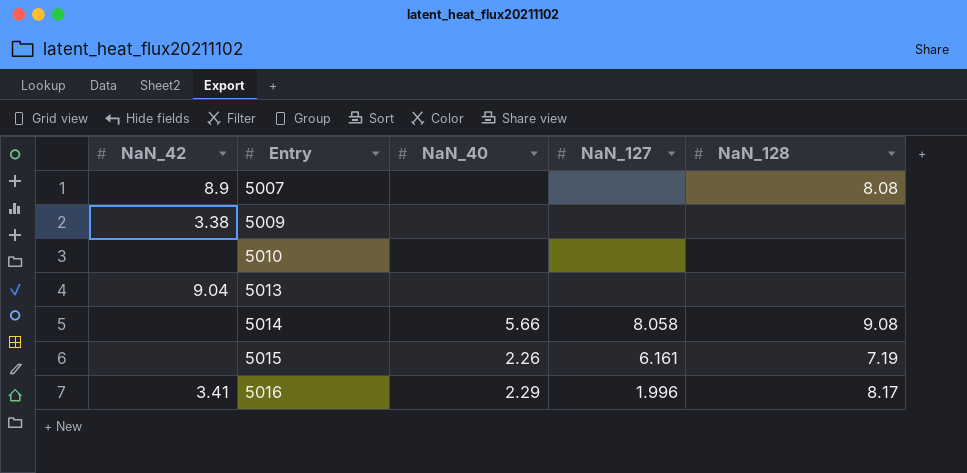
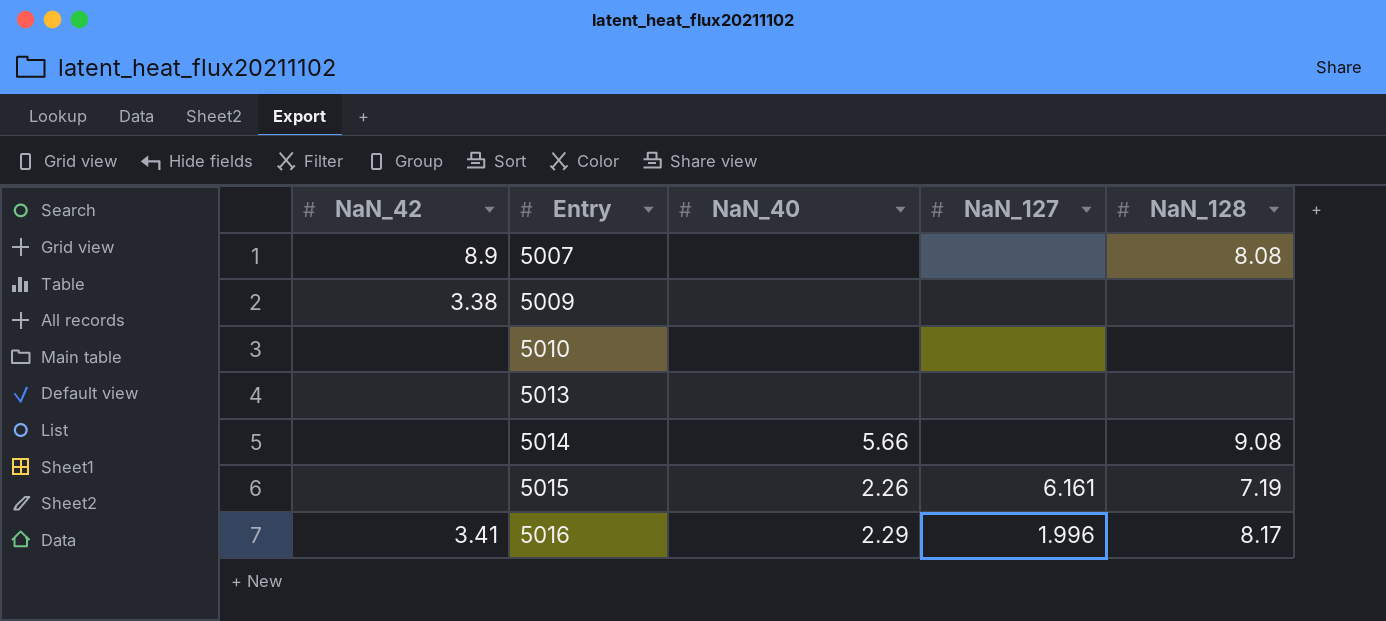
5013 | NaN_42: 9.04 -> none
5014 | NaN_127: 8.058 -> none

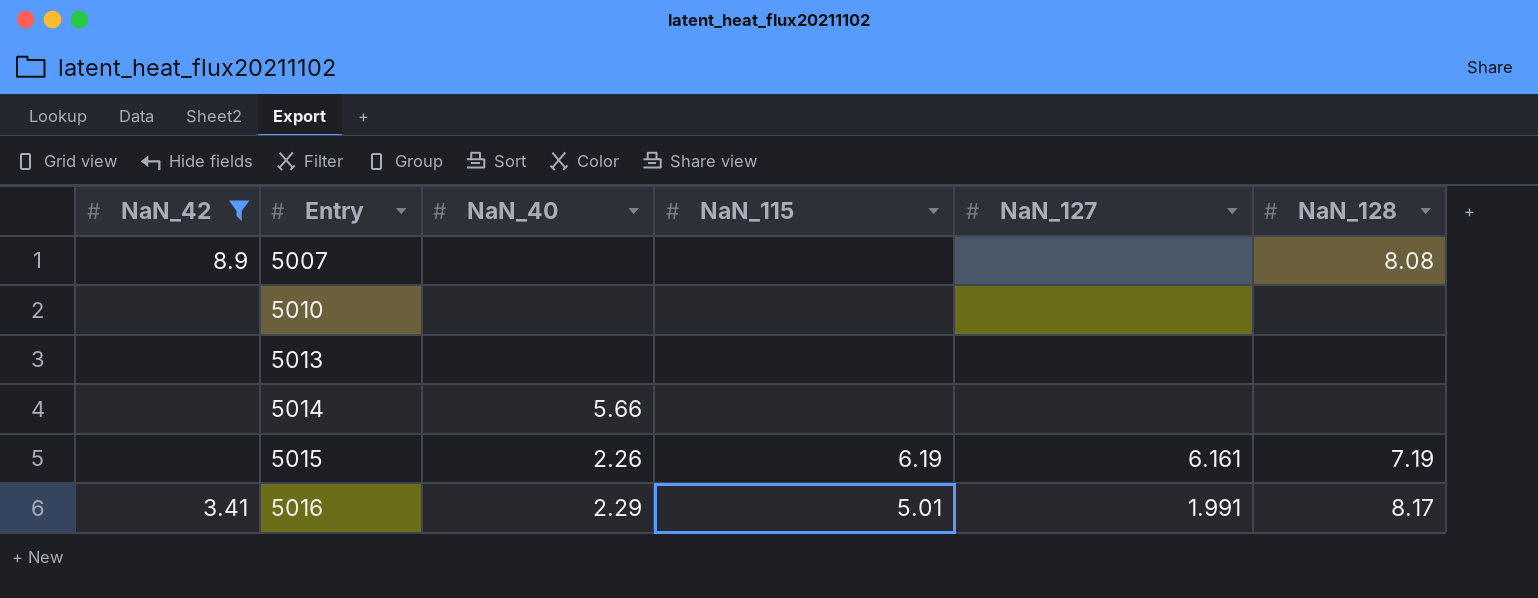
filter: none -> NaN_42 != 3.38
column NaN_115 | position: none -> 4
5014 | NaN_128: 9.08 -> none
5016 | NaN_127: 1.996 -> 1.991

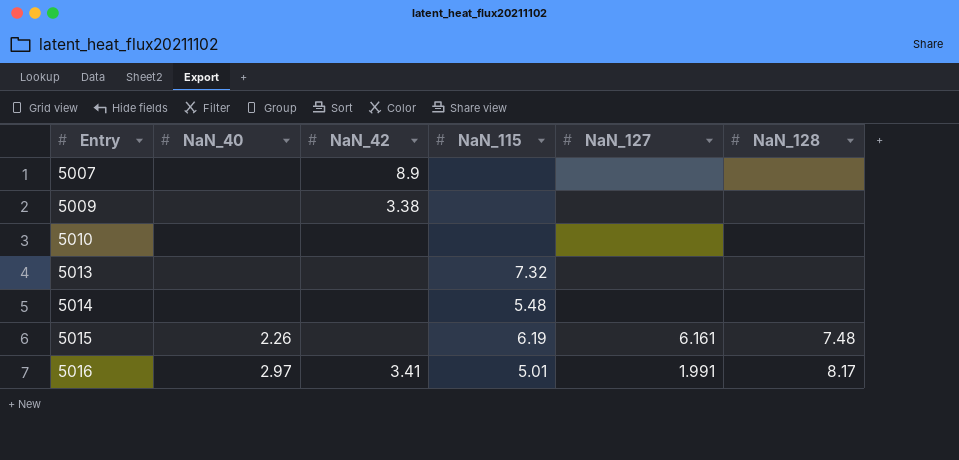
filter: NaN_42 != 3.38 -> none
column NaN_42 | position: 1 -> 3
5007 | NaN_128: 8.08 -> none
5013 | NaN_115: none -> 7.32
5014 | NaN_40: 5.66 -> none
5014 | NaN_115: none -> 5.48
5015 | NaN_128: 7.19 -> 7.48
5016 | NaN_40: 2.29 -> 2.97

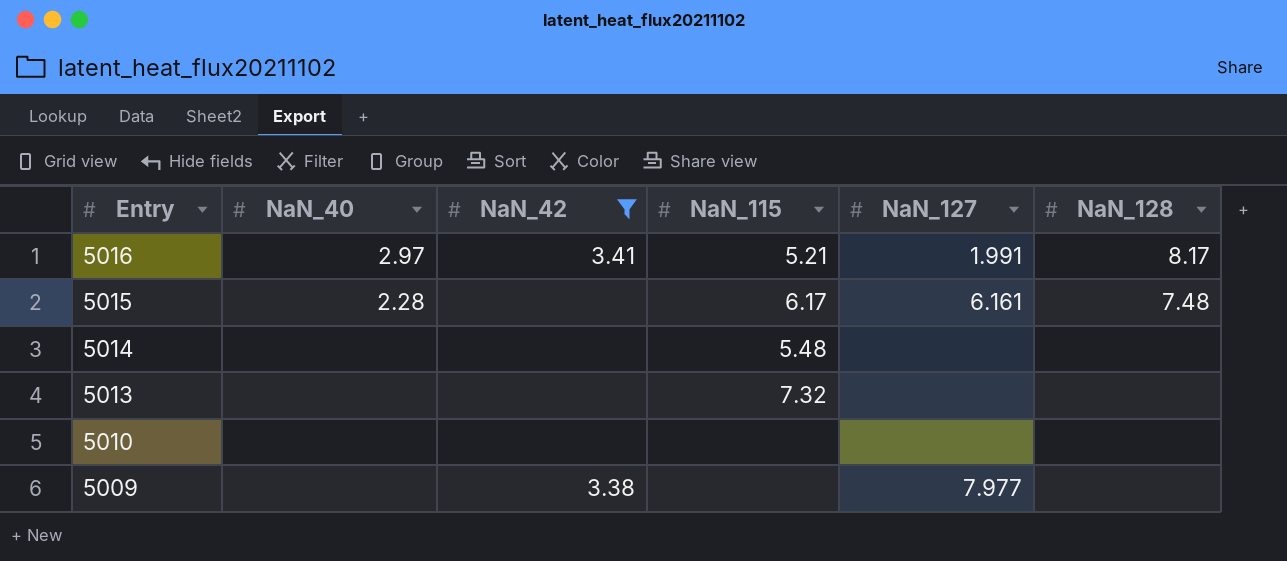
filter: none -> NaN_42 != 8.9
row order: Entry ascending -> Entry descending
5016 | NaN_115: 5.01 -> 5.21
5015 | NaN_40: 2.26 -> 2.28
5015 | NaN_115: 6.19 -> 6.17
5009 | NaN_127: none -> 7.977

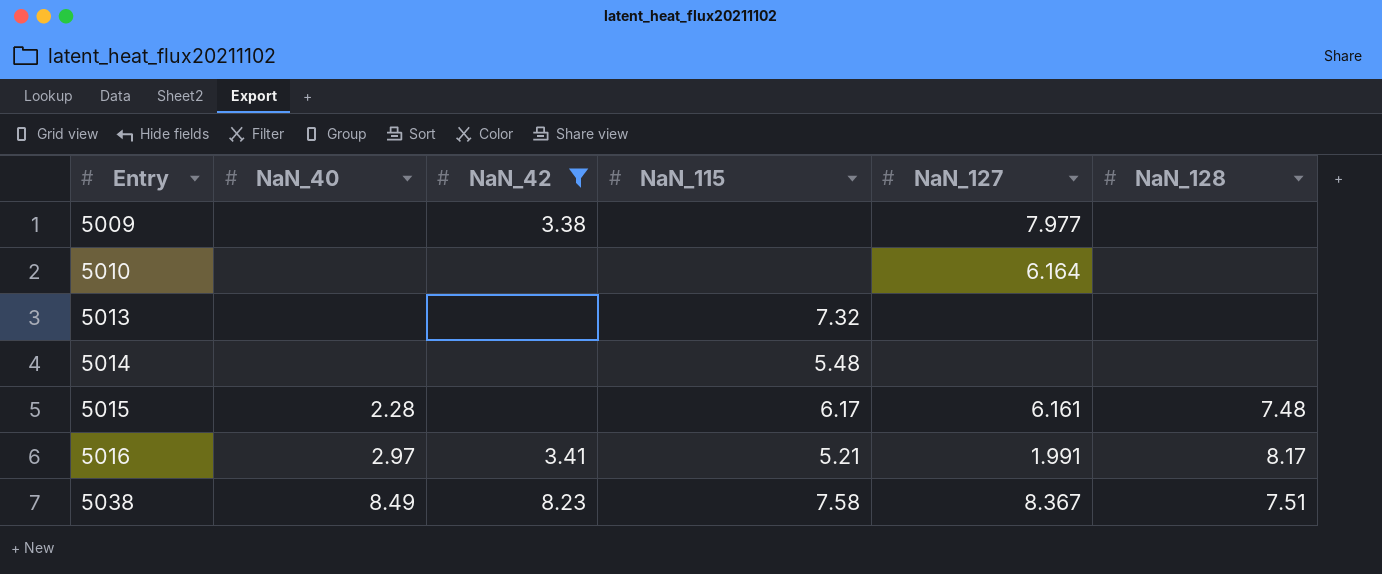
row order: Entry descending -> Entry ascending
5010 | NaN_127: none -> 6.164
row 5038: none -> 8.49 | 8.23 | 7.58 | 8.367 | 7.51

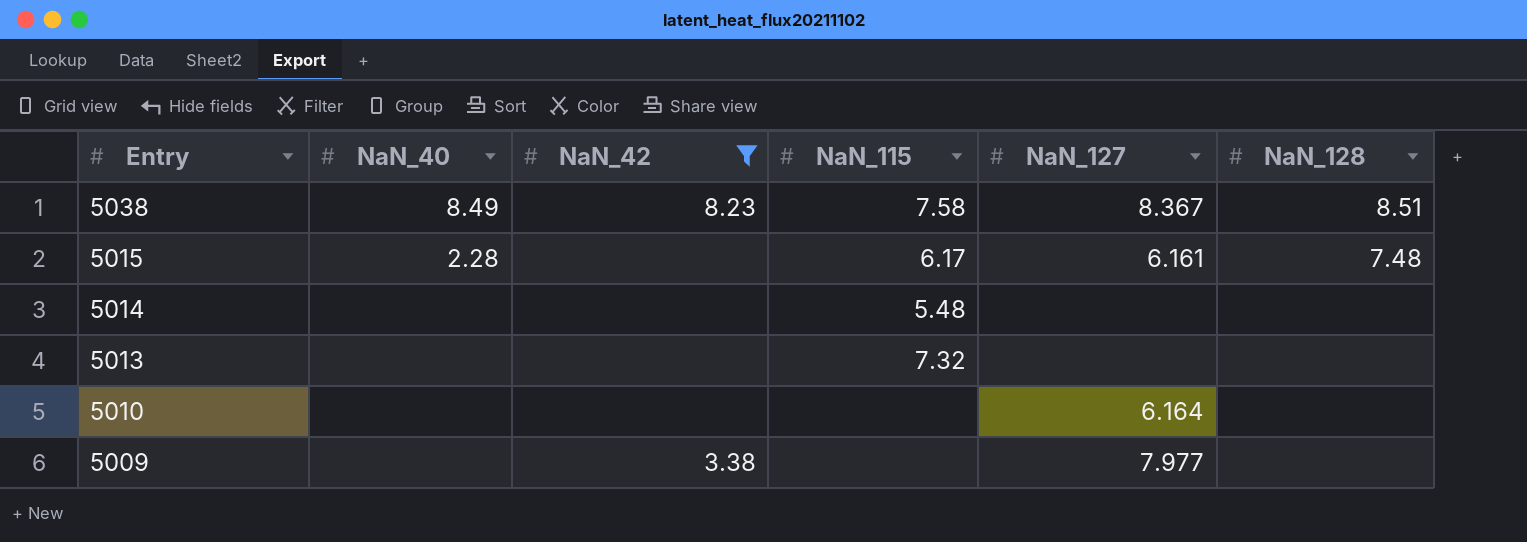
row order: Entry ascending -> Entry descending
row 5016: 2.97 | 3.41 | 5.21 | 1.991 | 8.17 -> none
5038 | NaN_128: 7.51 -> 8.51

